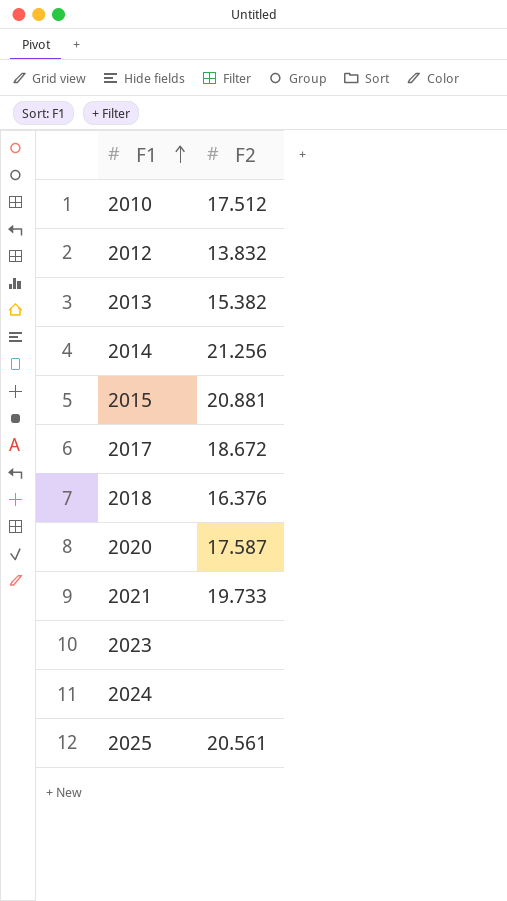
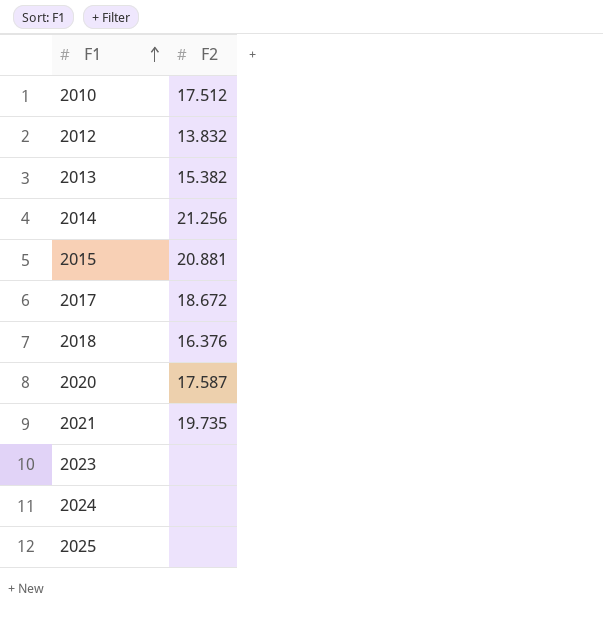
2021 | F2: 19.733 -> 19.735
2025 | F2: 20.561 -> none

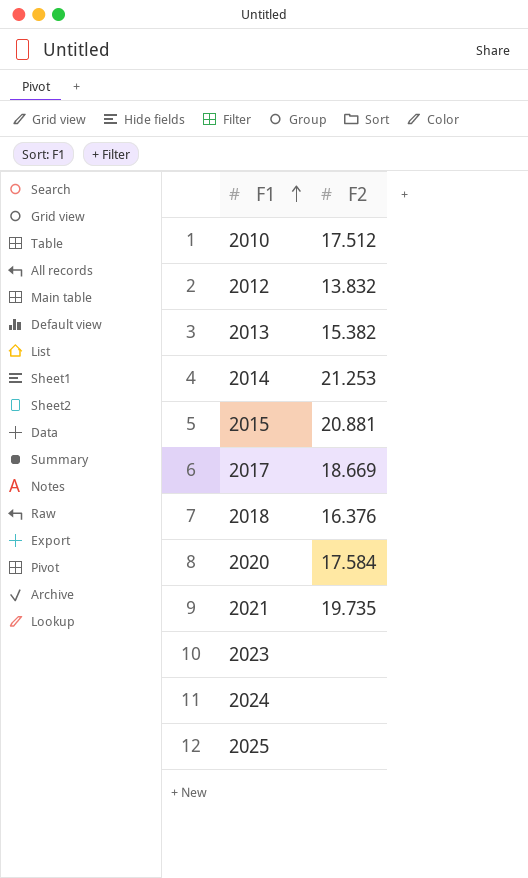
2014 | F2: 21.256 -> 21.253
2017 | F2: 18.672 -> 18.669
2020 | F2: 17.587 -> 17.584

